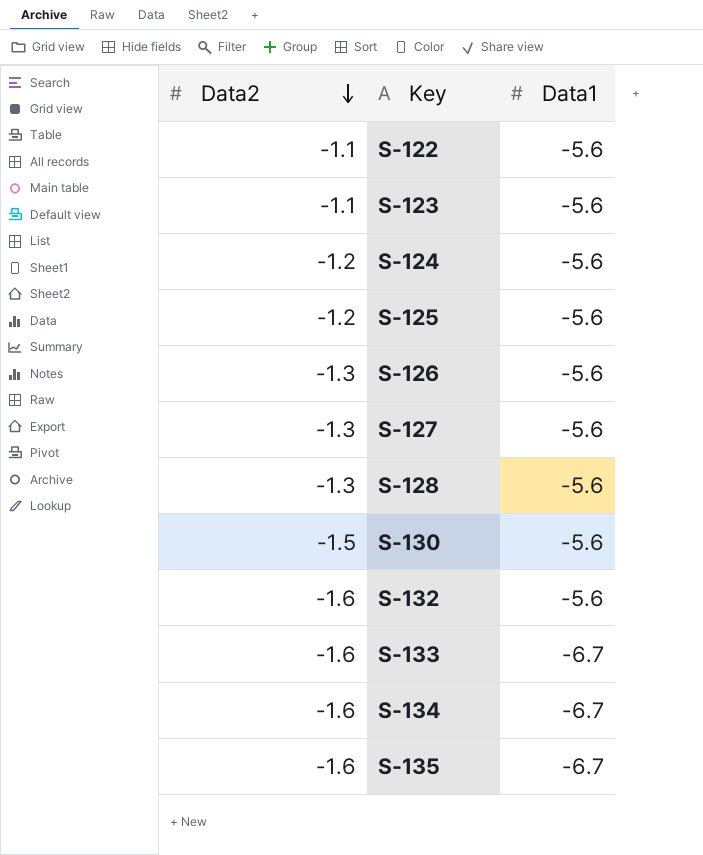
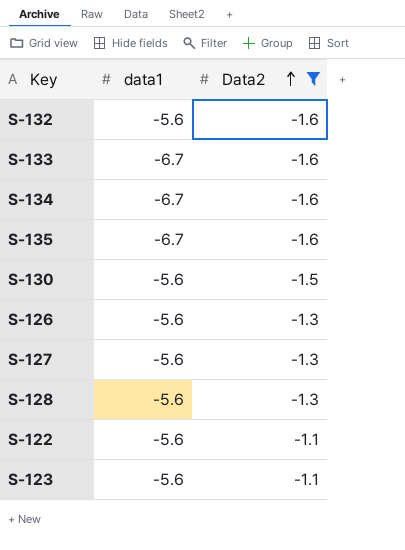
filter: none -> Data2 != -1.2
row order: Data2 descending -> Data2 ascending
column name: Data1 -> data1
column Data2 | position: 1 -> 3

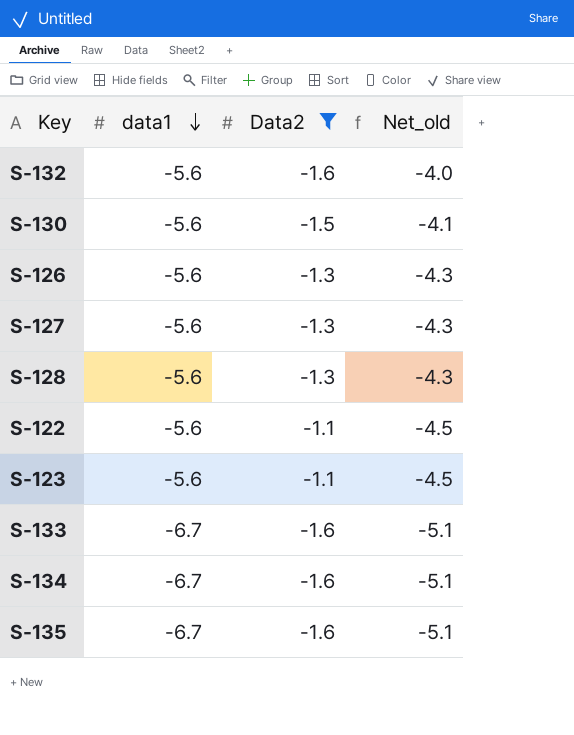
row order: Data2 ascending -> data1 descending
column Net_old | formula: none -> [data1] - [Data2]

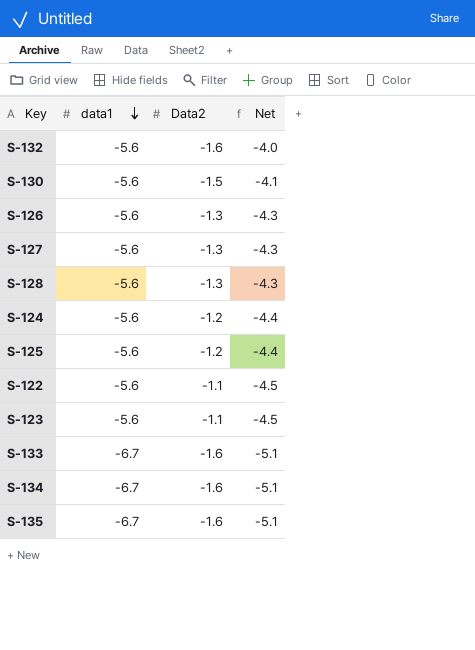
filter: Data2 != -1.2 -> none
column name: Net_old -> Net

